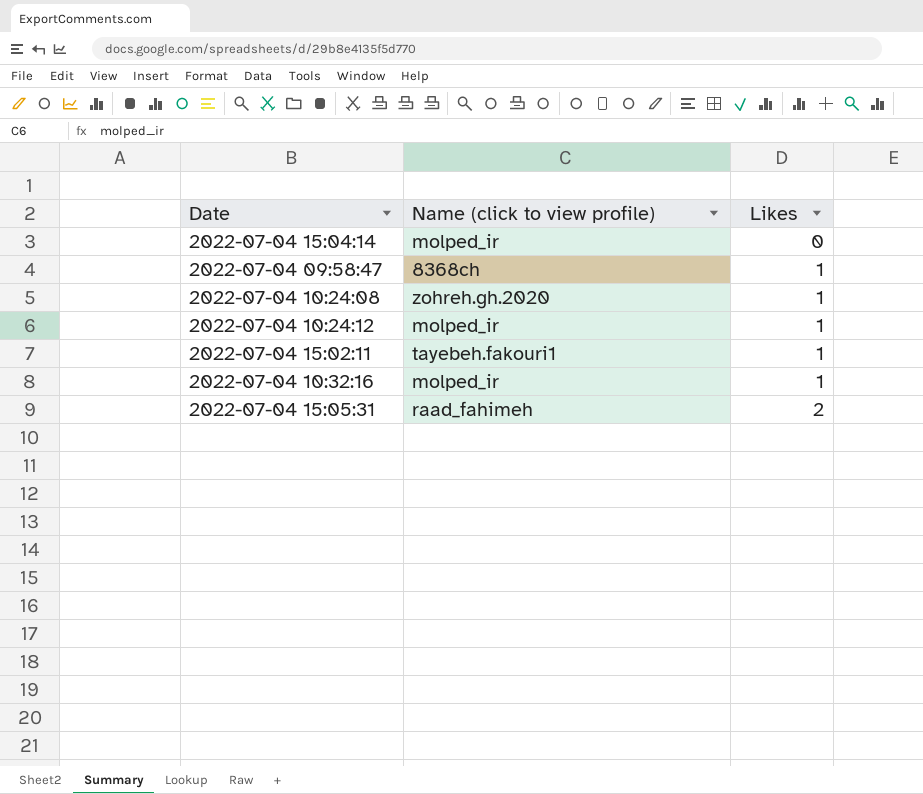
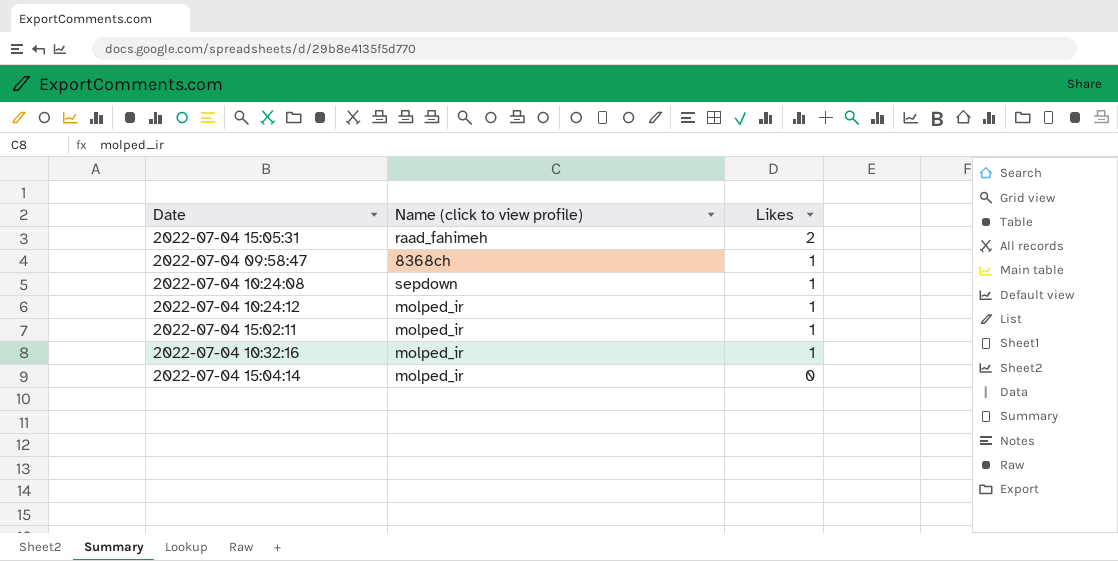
row order: Likes ascending -> Likes descending
2022-07-04 10:24:08 | Name (click to view profile): zohreh.gh.2020 -> sepdown
2022-07-04 15:02:11 | Name (click to view profile): tayebeh.fakouri1 -> molped_ir

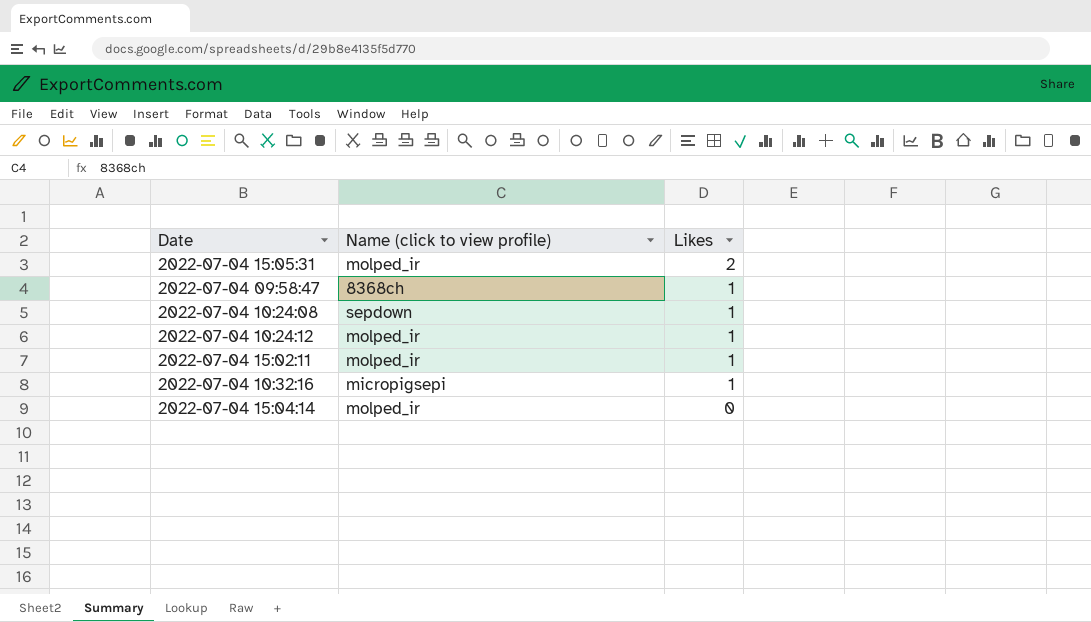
2022-07-04 15:05:31 | Name (click to view profile): raad_fahimeh -> molped_ir
2022-07-04 10:32:16 | Name (click to view profile): molped_ir -> micropigsepi

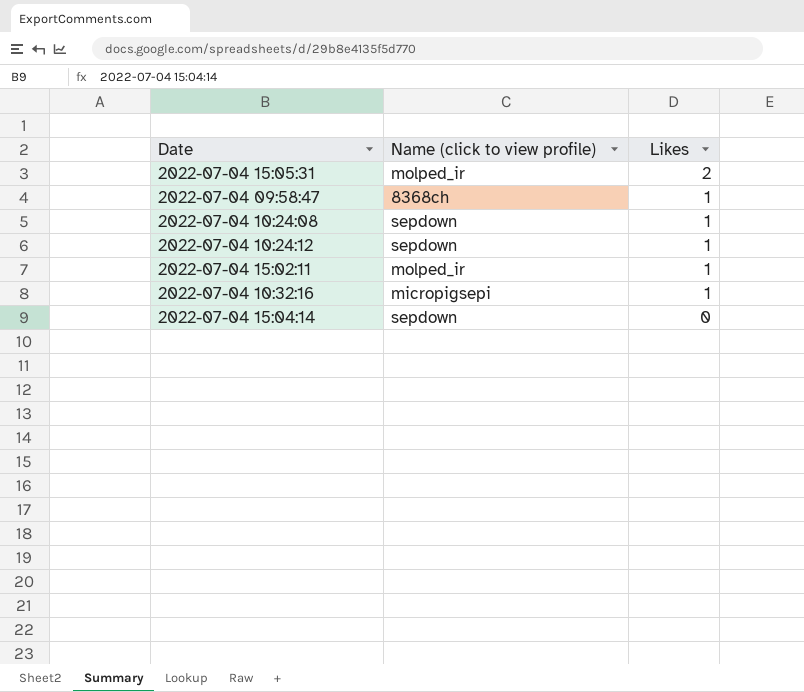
2022-07-04 10:24:12 | Name (click to view profile): molped_ir -> sepdown
2022-07-04 15:04:14 | Name (click to view profile): molped_ir -> sepdown

